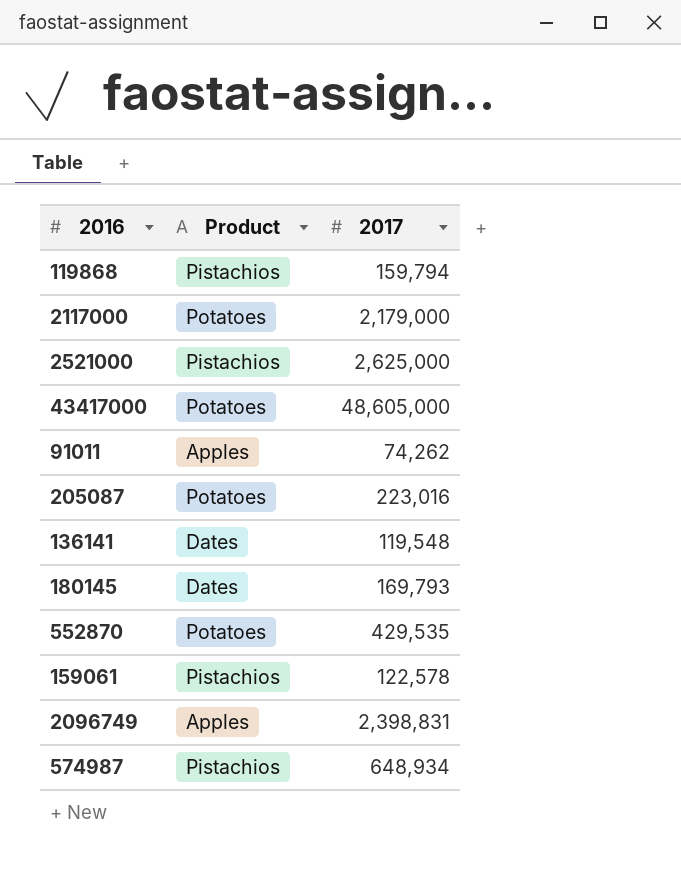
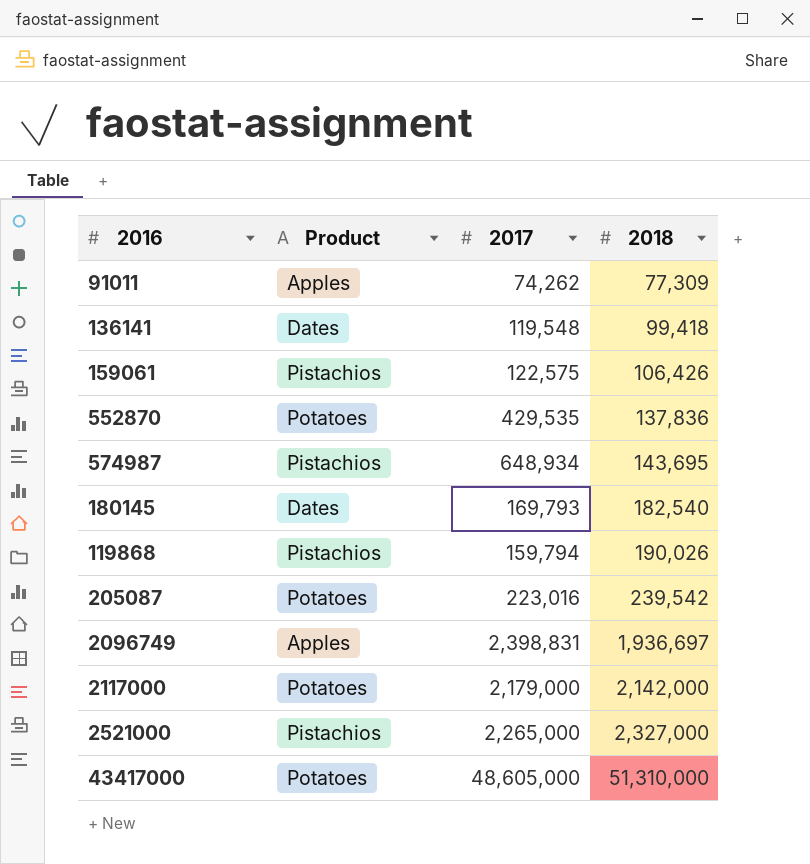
row order: none -> 2018 ascending
column 2018 | position: none -> 4
159061 | 2017: 122,578 -> 122,575
2521000 | 2017: 2,625,000 -> 2,265,000

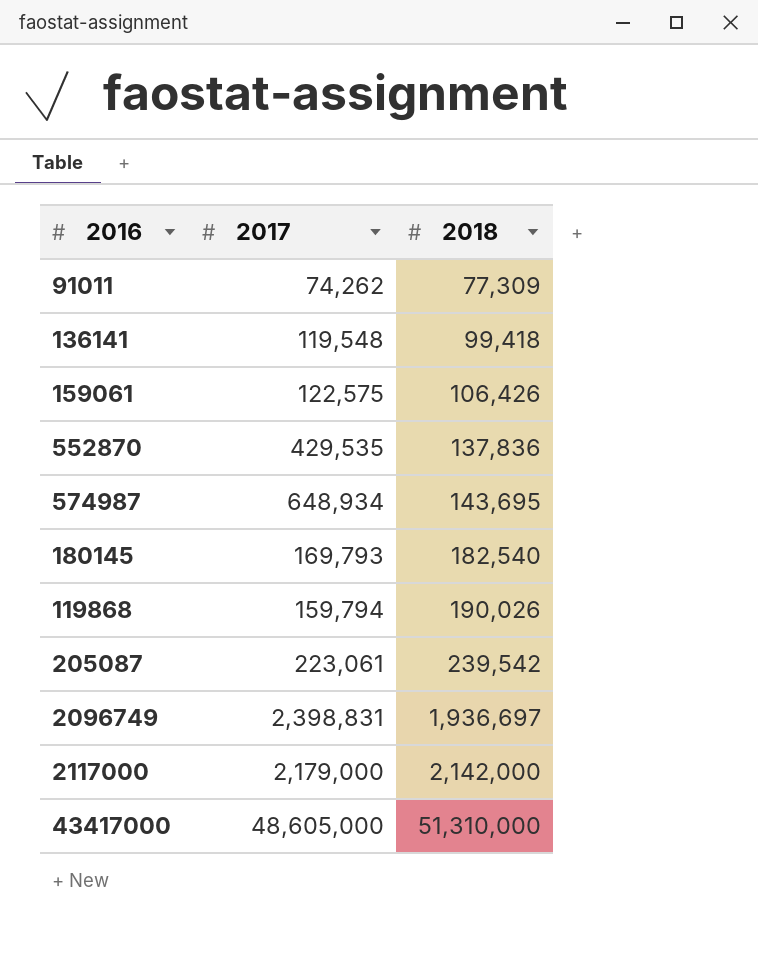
column Product | position: 2 -> none
row 2521000: Pistachios | 2,265,000 | 2,327,000 -> none
205087 | 2017: 223,016 -> 223,061

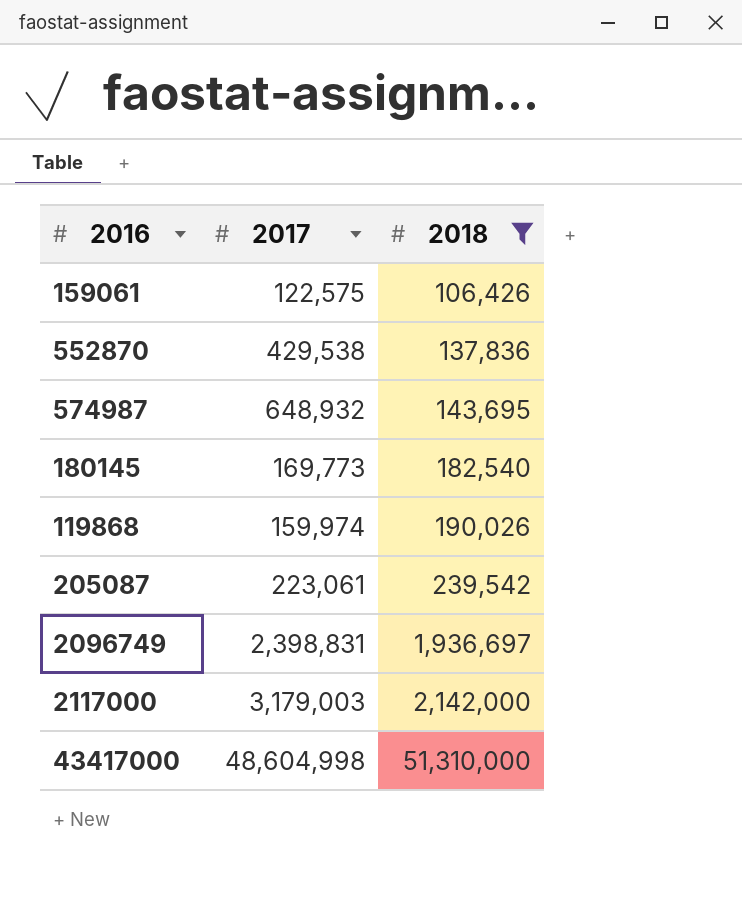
filter: none -> 2018 >= 106,426
552870 | 2017: 429,535 -> 429,538
574987 | 2017: 648,934 -> 648,932
180145 | 2017: 169,793 -> 169,773
119868 | 2017: 159,794 -> 159,974
2117000 | 2017: 2,179,000 -> 3,179,003
43417000 | 2017: 48,605,000 -> 48,604,998

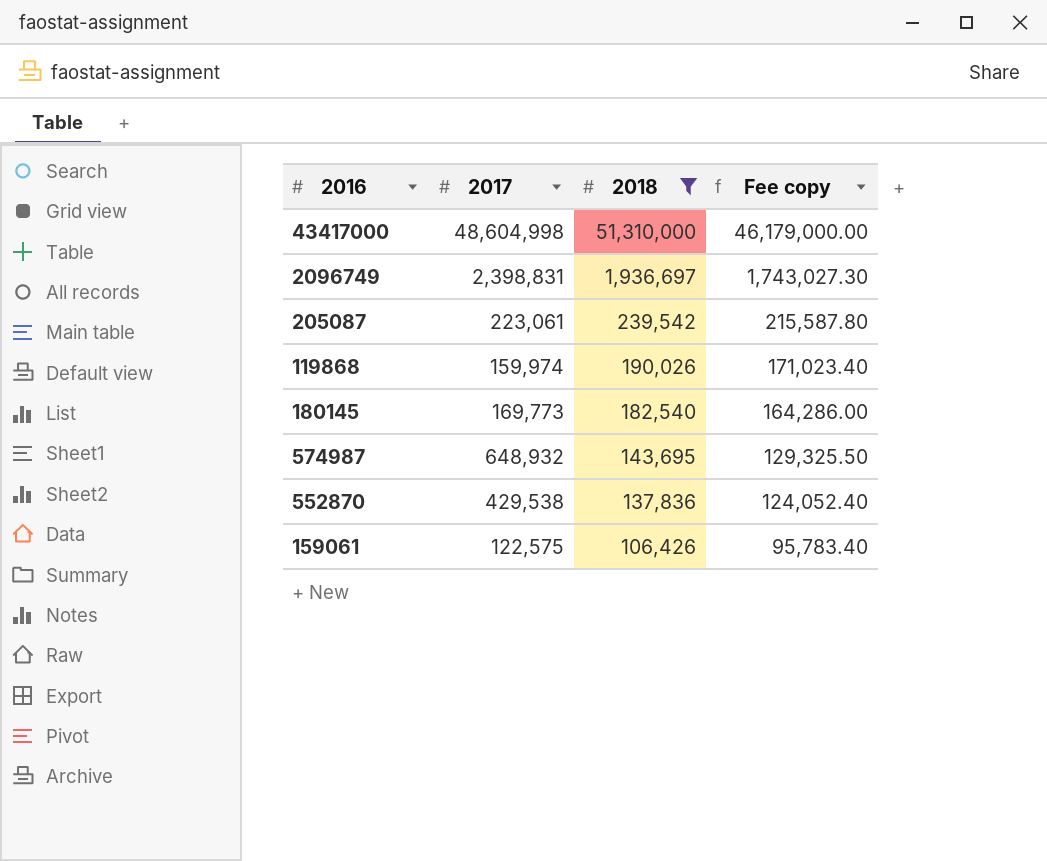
row order: 2018 ascending -> 2018 descending
column Fee copy | formula: none -> [2018] * 0.9
row 2117000: 3,179,003 | 2,142,000 -> none

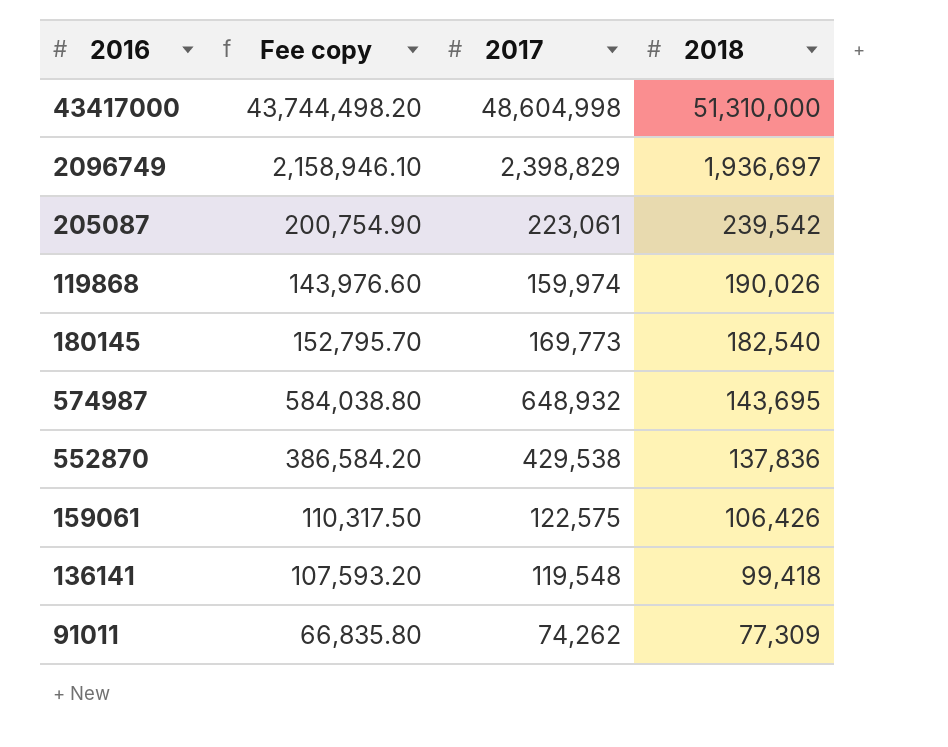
filter: 2018 >= 106,426 -> none
column Fee copy | formula: [2018] * 0.9 -> [2017] * 0.9
column Fee copy | position: 4 -> 2
2096749 | 2017: 2,398,831 -> 2,398,829

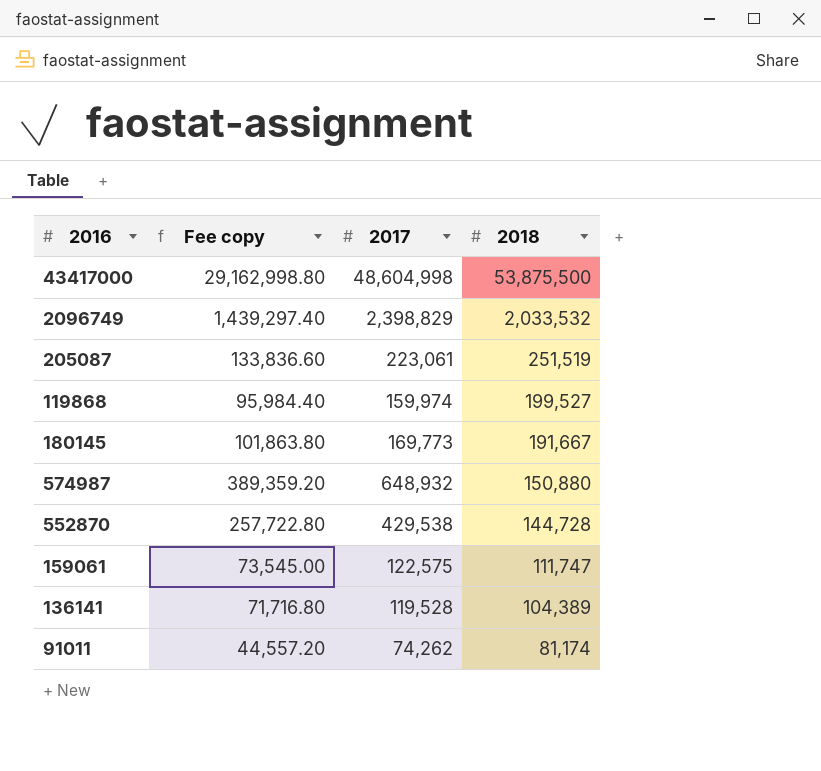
column Fee copy | formula: [2017] * 0.9 -> [2017] * 0.6
43417000 | 2018: 51,310,000 -> 53,875,500
2096749 | 2018: 1,936,697 -> 2,033,532
205087 | 2018: 239,542 -> 251,519
119868 | 2018: 190,026 -> 199,527
180145 | 2018: 182,540 -> 191,667
574987 | 2018: 143,695 -> 150,880
552870 | 2018: 137,836 -> 144,728
159061 | 2018: 106,426 -> 111,747
136141 | 2017: 119,548 -> 119,528
136141 | 2018: 99,418 -> 104,389
91011 | 2018: 77,309 -> 81,174

